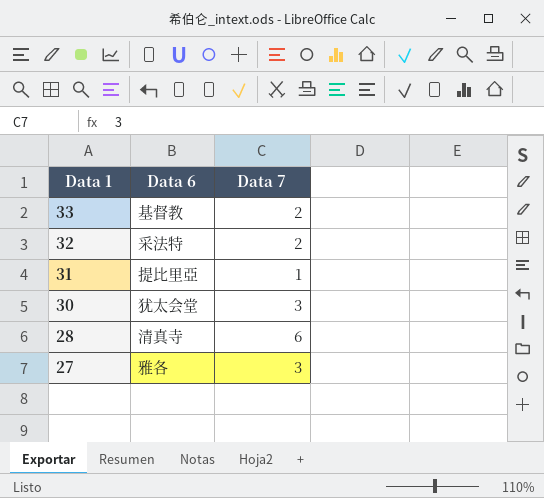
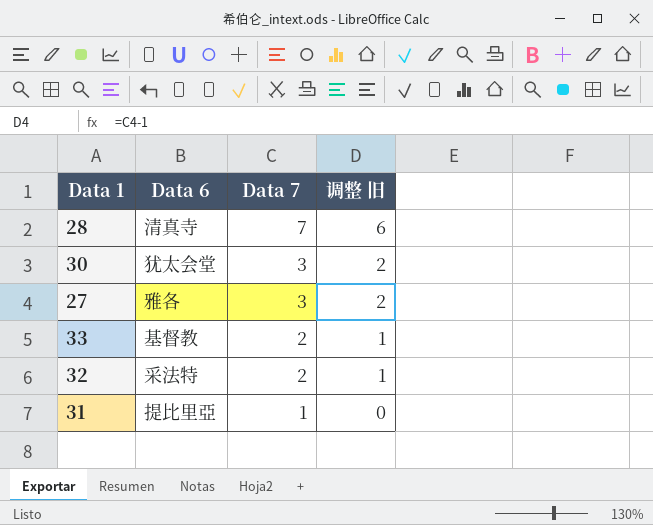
row order: Data 1 descending -> Data 7 descending
column 调整 旧 | formula: none -> [Data 7] - 1
28 | Data 7: 6 -> 7

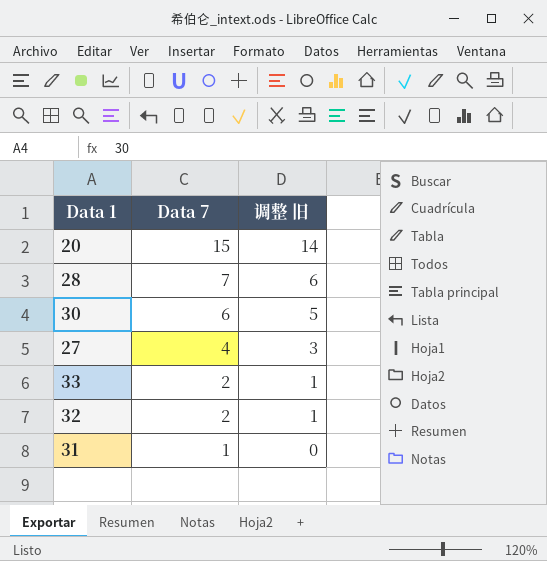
column Data 6 | position: 2 -> none
row 20: none -> 15 | 14
30 | Data 7: 3 -> 6
30 | 调整 旧: 2 -> 5
27 | Data 7: 3 -> 4
27 | 调整 旧: 2 -> 3

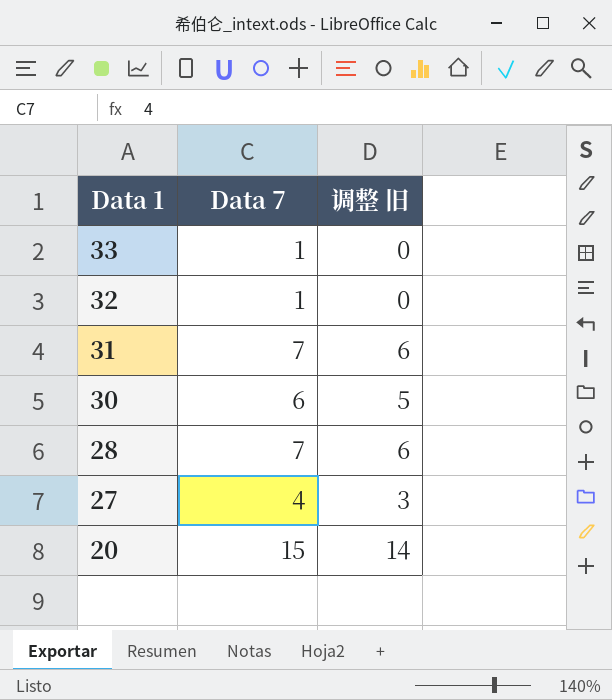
row order: Data 7 descending -> Data 1 descending
33 | Data 7: 2 -> 1
33 | 调整 旧: 1 -> 0
32 | Data 7: 2 -> 1
32 | 调整 旧: 1 -> 0
31 | Data 7: 1 -> 7
31 | 调整 旧: 0 -> 6

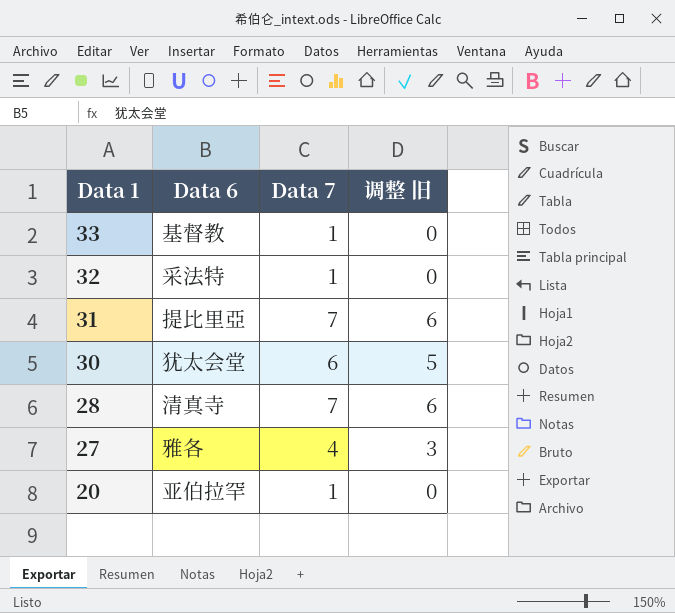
column Data 6 | position: none -> 2
20 | Data 7: 15 -> 1
20 | 调整 旧: 14 -> 0

